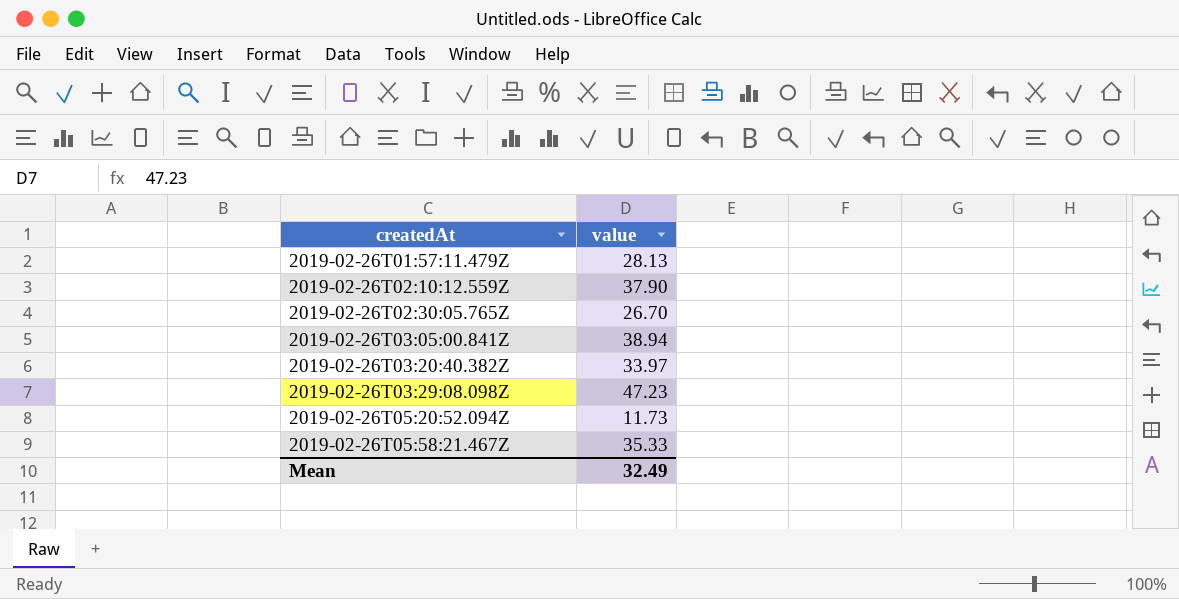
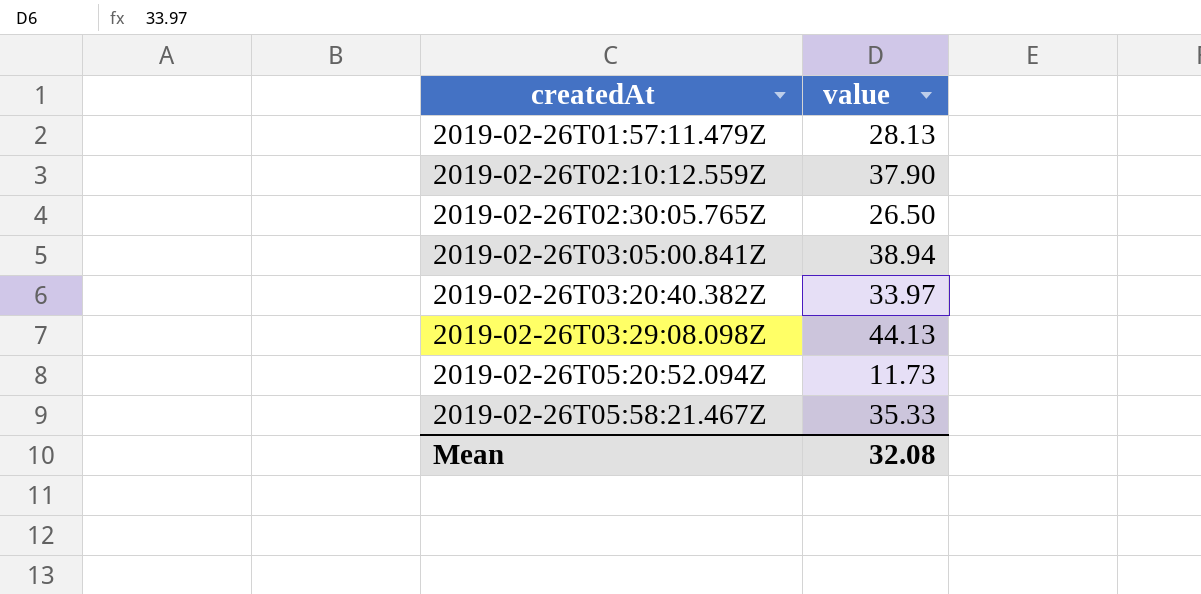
2019-02-26T02:30:05.765Z | value: 26.70 -> 26.50
2019-02-26T03:29:08.098Z | value: 47.23 -> 44.13
Mean | value: 32.49 -> 32.08

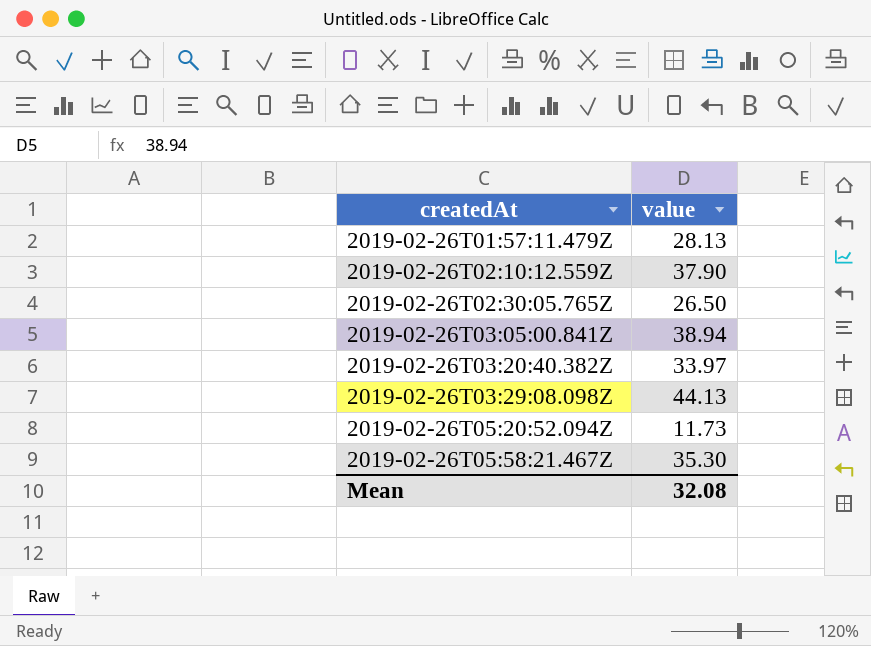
2019-02-26T05:58:21.467Z | value: 35.33 -> 35.30

